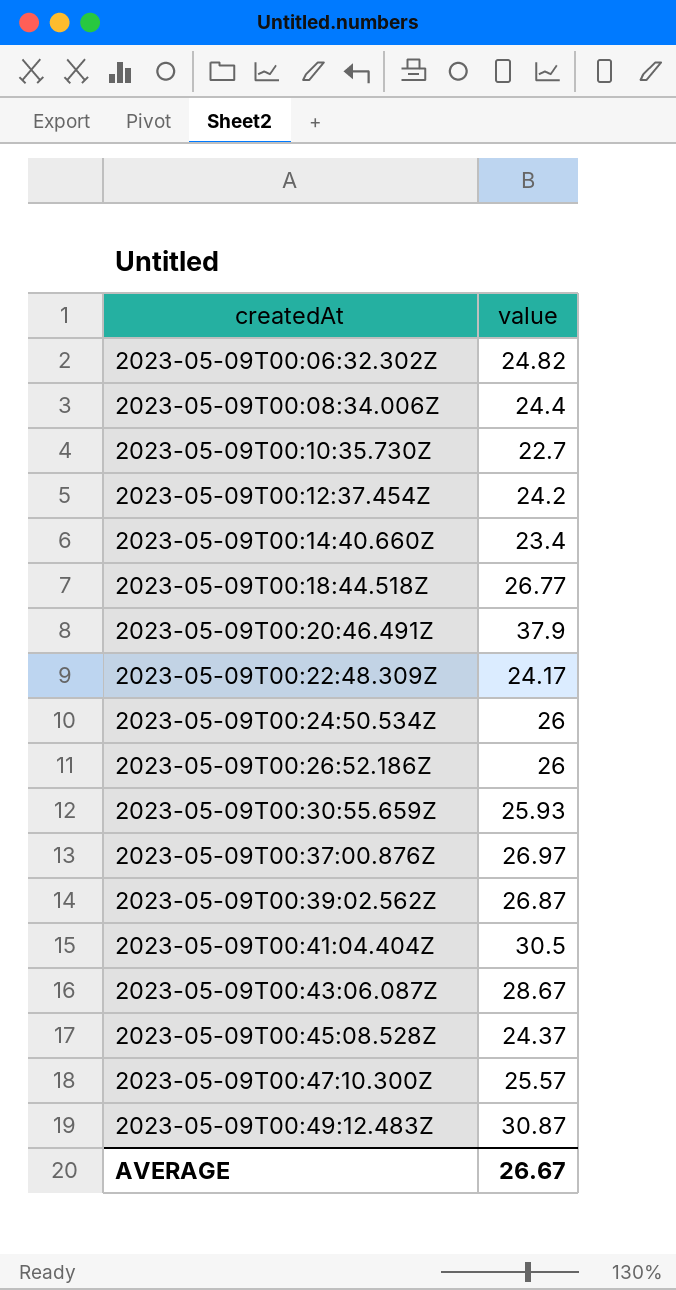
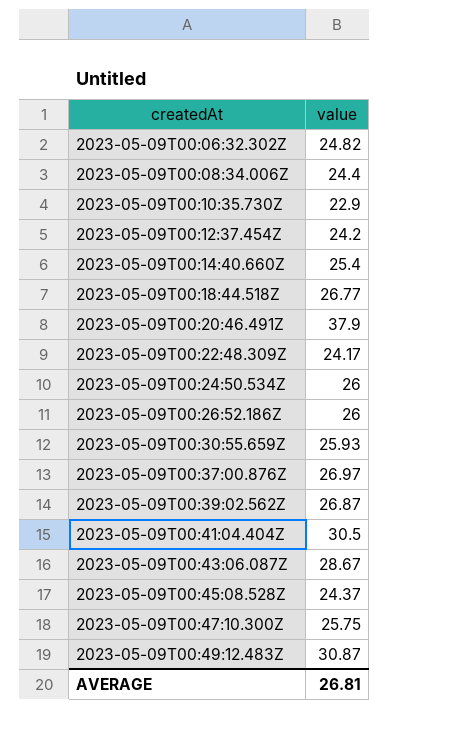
2023-05-09T00:10:35.730Z | value: 22.7 -> 22.9
2023-05-09T00:14:40.660Z | value: 23.4 -> 25.4
2023-05-09T00:47:10.300Z | value: 25.57 -> 25.75
AVERAGE | value: 26.67 -> 26.81

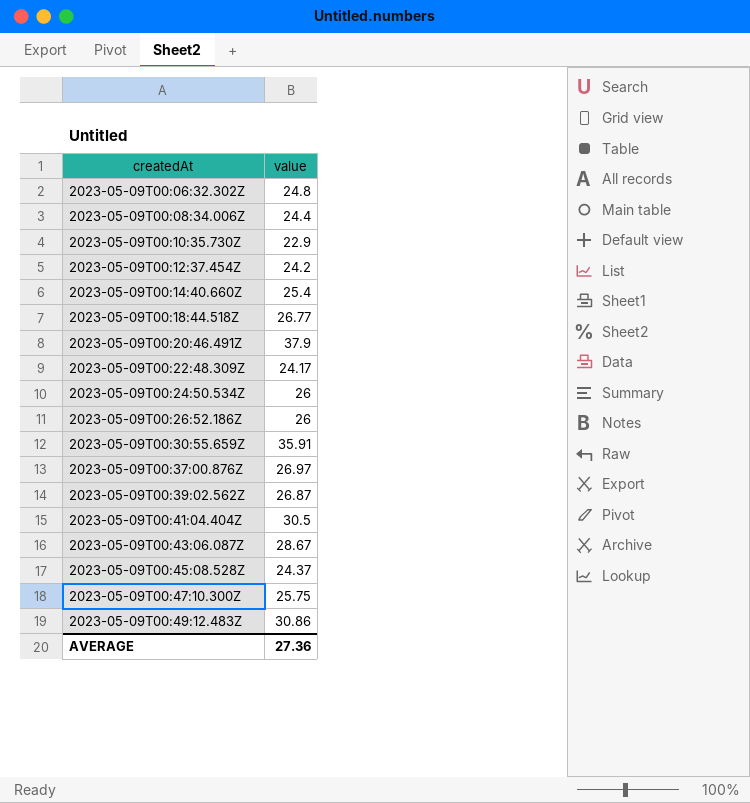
2023-05-09T00:06:32.302Z | value: 24.82 -> 24.8
2023-05-09T00:30:55.659Z | value: 25.93 -> 35.91
2023-05-09T00:49:12.483Z | value: 30.87 -> 30.86
AVERAGE | value: 26.81 -> 27.36

